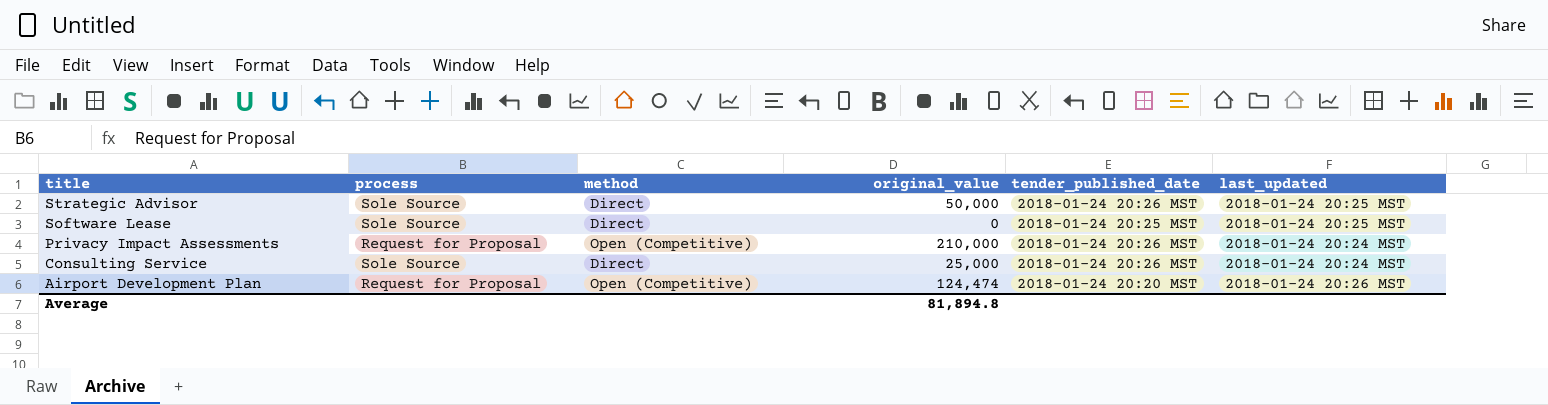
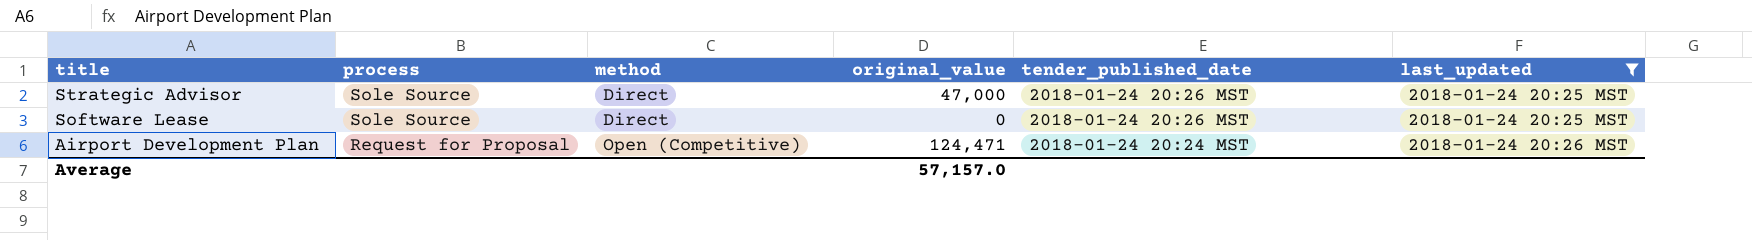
filter: none -> last_updated != 2018-01-24 20:24 MST
Strategic Advisor | original_value: 50,000 -> 47,000
Software Lease | tender_published_date: 2018-01-24 20:25 MST -> 2018-01-24 20:26 MST
Airport Development Plan | original_value: 124,474 -> 124,471
Airport Development Plan | tender_published_date: 2018-01-24 20:20 MST -> 2018-01-24 20:24 MST
Average | original_value: 81,894.8 -> 57,157.0

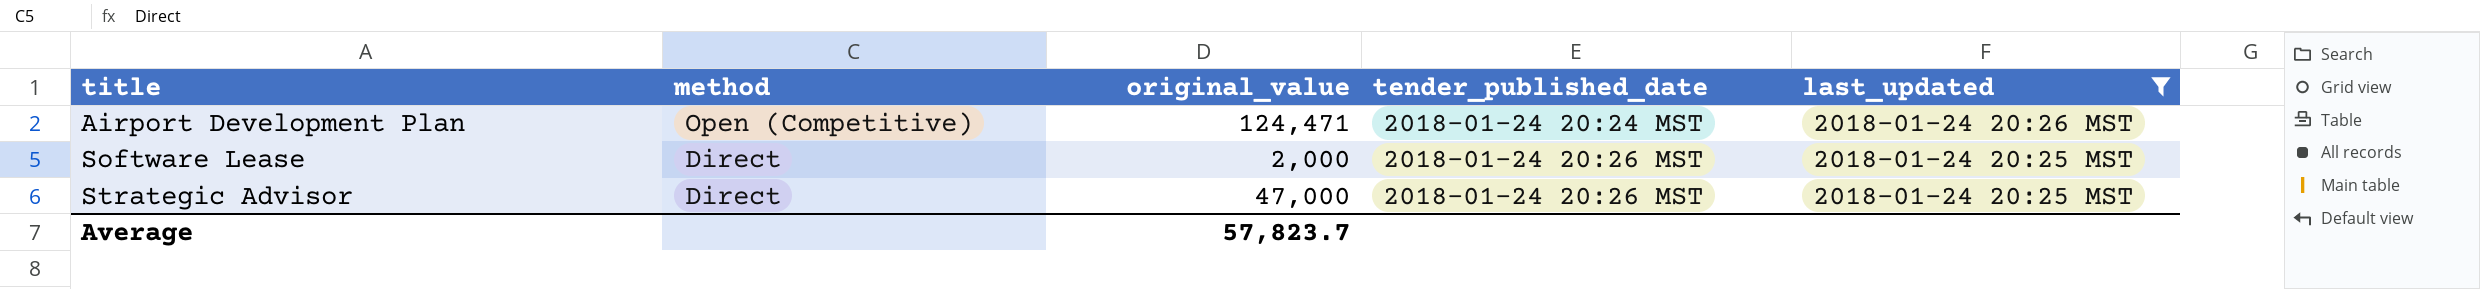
row order: title descending -> title ascending
column process | position: 2 -> none
Software Lease | original_value: 0 -> 2,000
Average | original_value: 57,157.0 -> 57,823.7

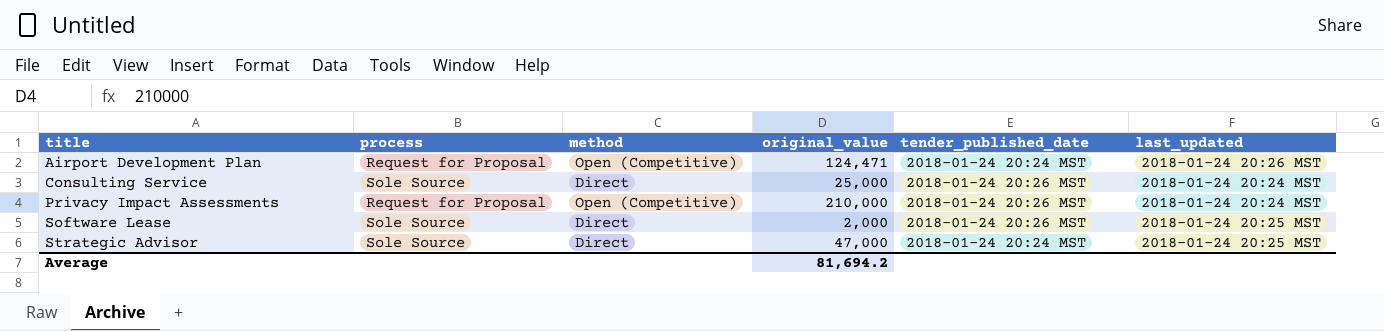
filter: last_updated != 2018-01-24 20:24 MST -> none
column process | position: none -> 2
Strategic Advisor | tender_published_date: 2018-01-24 20:26 MST -> 2018-01-24 20:24 MST
Average | original_value: 57,823.7 -> 81,694.2

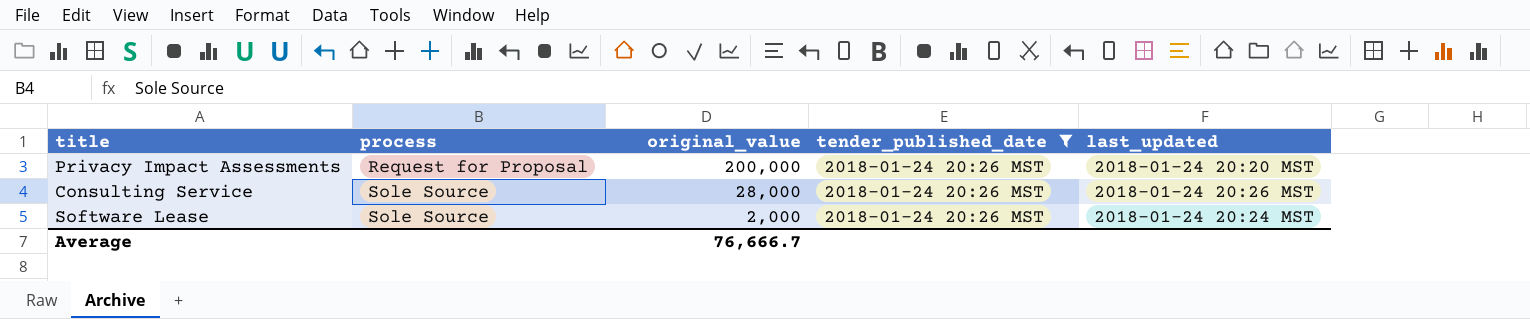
filter: none -> tender_published_date = 2018-01-24 20:26 MST
row order: title ascending -> process ascending
column method | position: 3 -> none
Privacy Impact Assessments | original_value: 210,000 -> 200,000
Privacy Impact Assessments | last_updated: 2018-01-24 20:24 MST -> 2018-01-24 20:20 MST
Consulting Service | original_value: 25,000 -> 28,000
Consulting Service | last_updated: 2018-01-24 20:24 MST -> 2018-01-24 20:26 MST
Software Lease | last_updated: 2018-01-24 20:25 MST -> 2018-01-24 20:24 MST
Average | original_value: 81,694.2 -> 76,666.7

